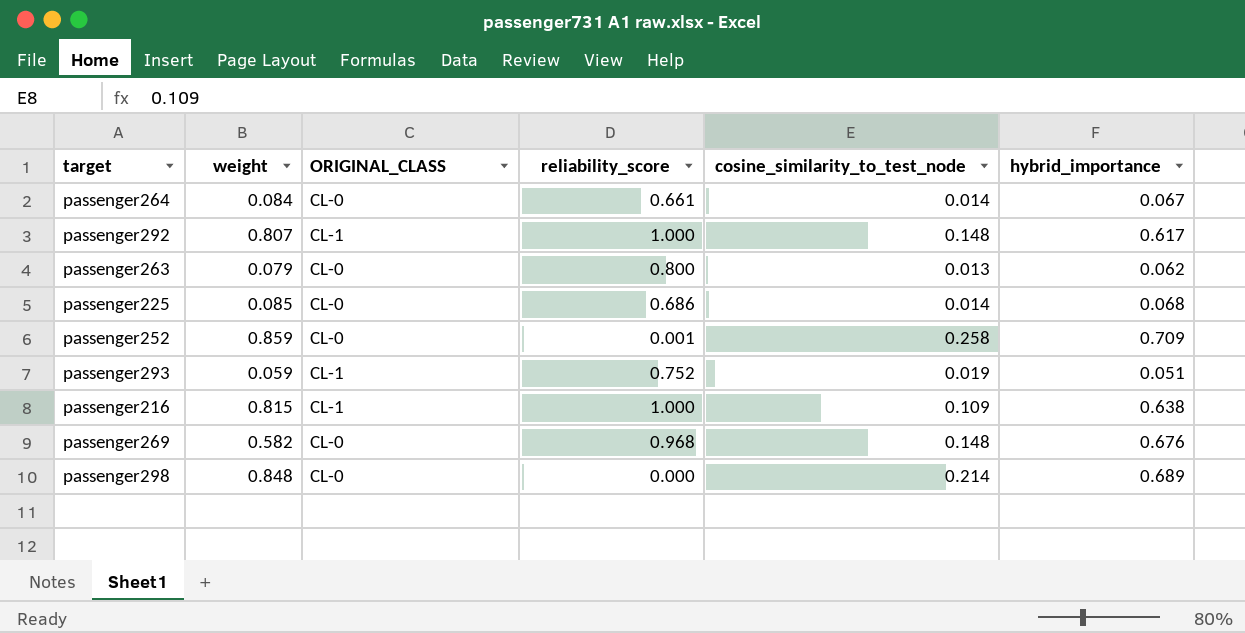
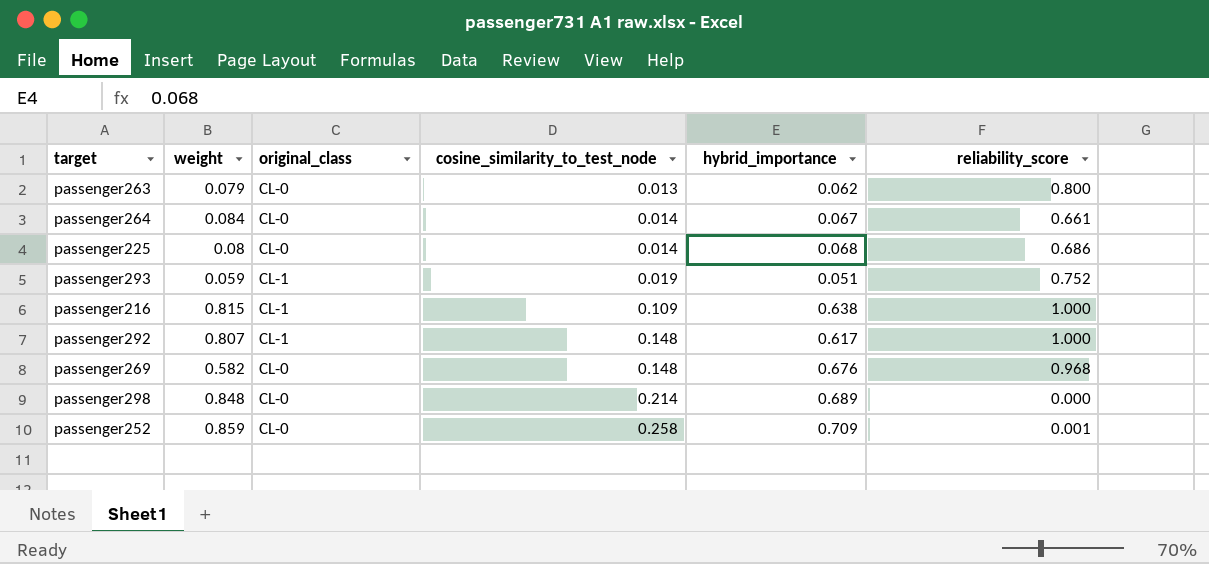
row order: none -> cosine_similarity_to_test_node ascending
column name: ORIGINAL_CLASS -> original_class
column reliability_score | position: 4 -> 6
passenger225 | weight: 0.085 -> 0.08

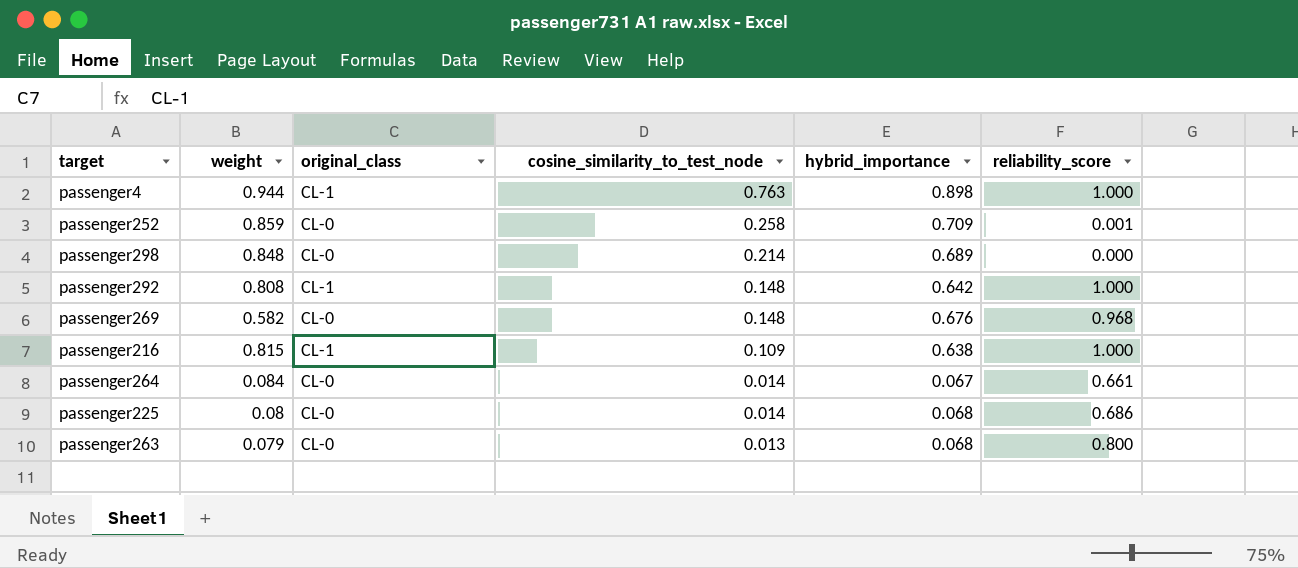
row order: cosine_similarity_to_test_node ascending -> cosine_similarity_to_test_node descending
row passenger293: 0.059 | CL-1 | 0.019 | 0.051 | 0.752 -> none
row passenger4: none -> 0.944 | CL-1 | 0.763 | 0.898 | 1.000
passenger292 | weight: 0.807 -> 0.808
passenger292 | hybrid_importance: 0.617 -> 0.642
passenger263 | hybrid_importance: 0.062 -> 0.068

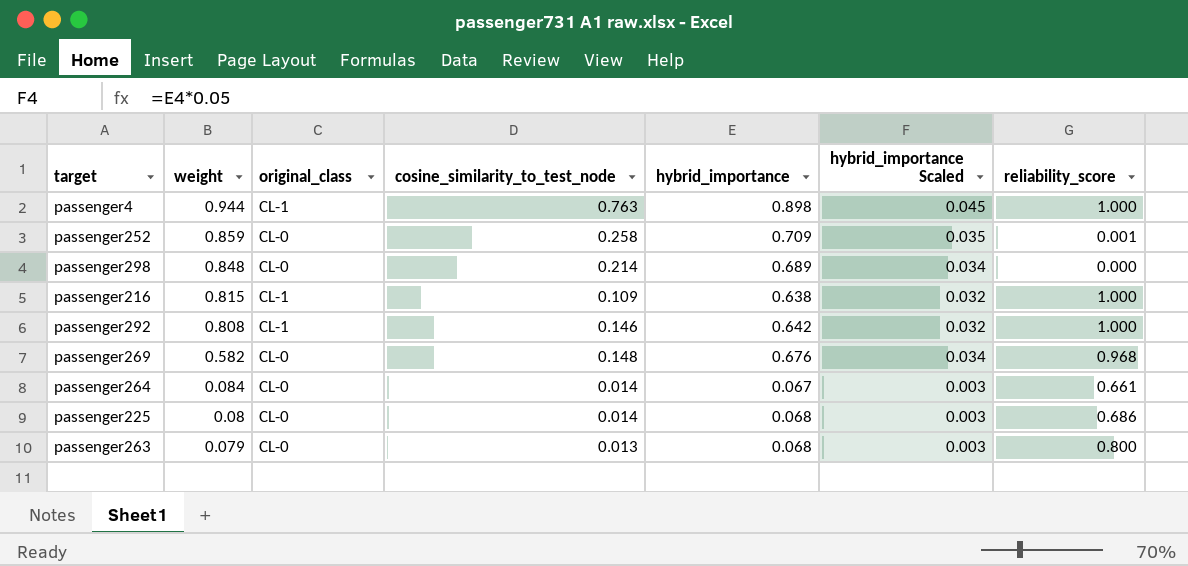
row order: cosine_similarity_to_test_node descending -> weight descending
column hybrid_importance Scaled | formula: none -> [hybrid_importance] * 0.05
passenger292 | cosine_similarity_to_test_node: 0.148 -> 0.146

